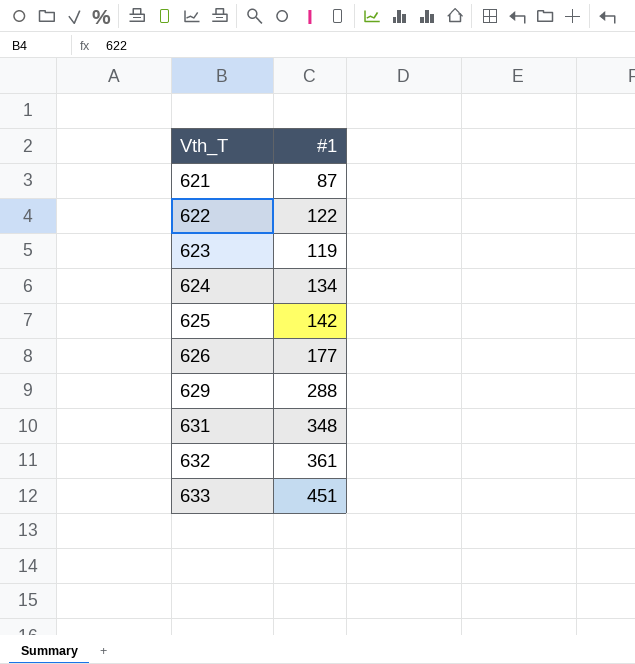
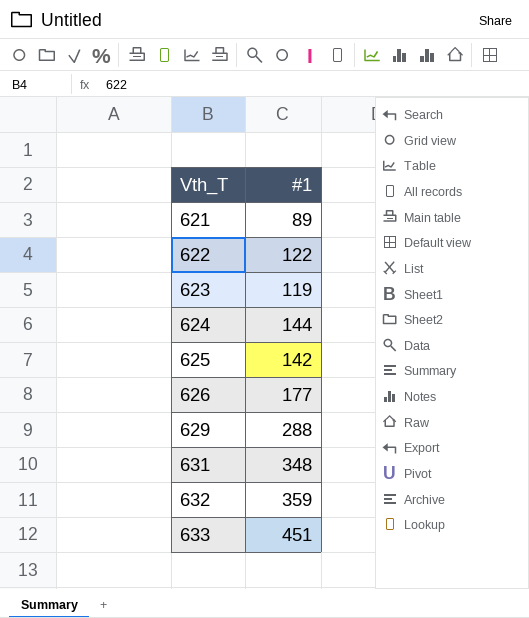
621 | #1: 87 -> 89
624 | #1: 134 -> 144
632 | #1: 361 -> 359

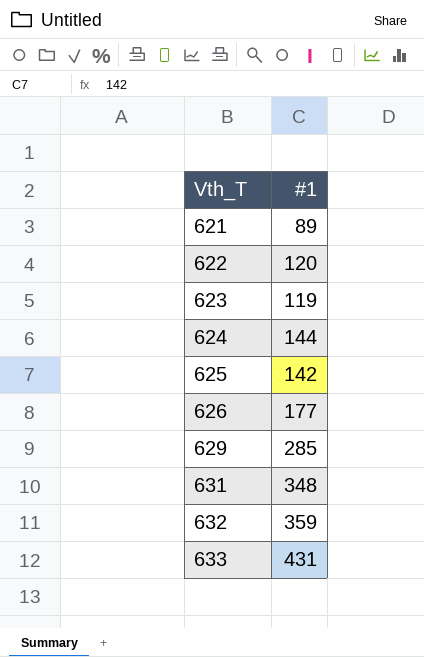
622 | #1: 122 -> 120
629 | #1: 288 -> 285
633 | #1: 451 -> 431

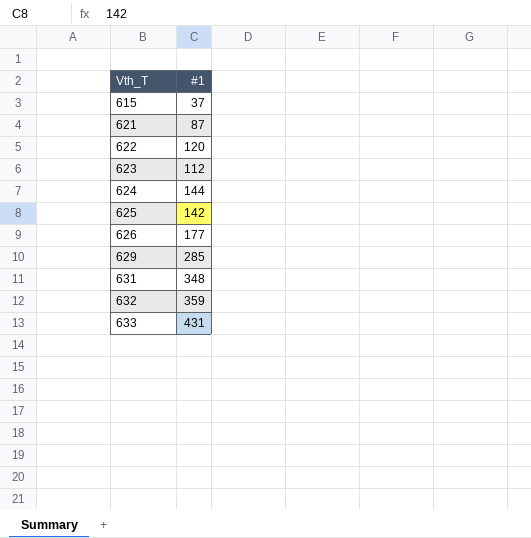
row 615: none -> 37
621 | #1: 89 -> 87
623 | #1: 119 -> 112

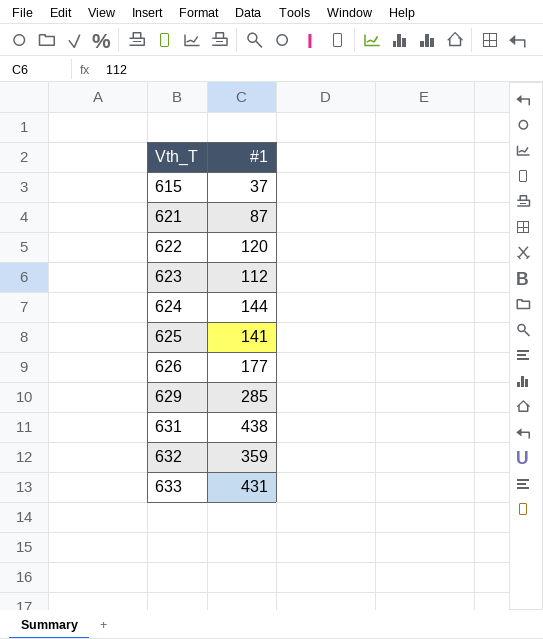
625 | #1: 142 -> 141
631 | #1: 348 -> 438

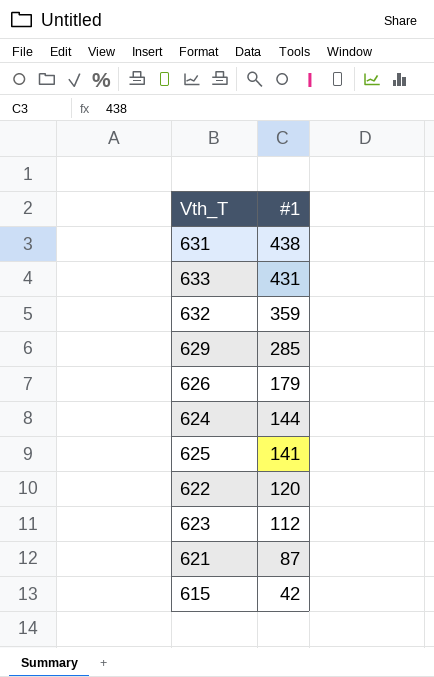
row order: Vth_T ascending -> #1 descending
626 | #1: 177 -> 179
615 | #1: 37 -> 42

